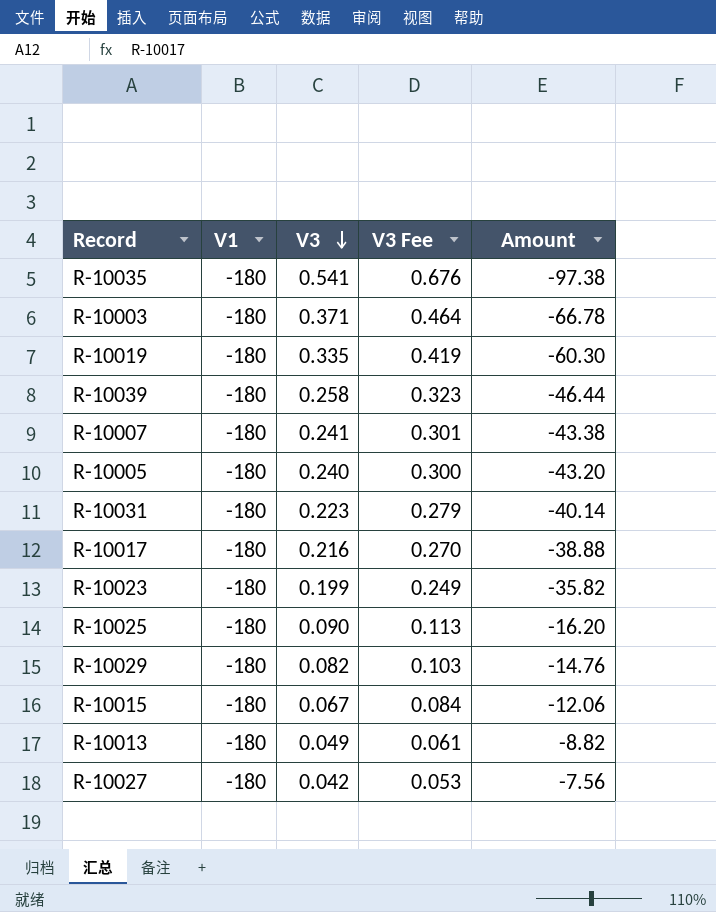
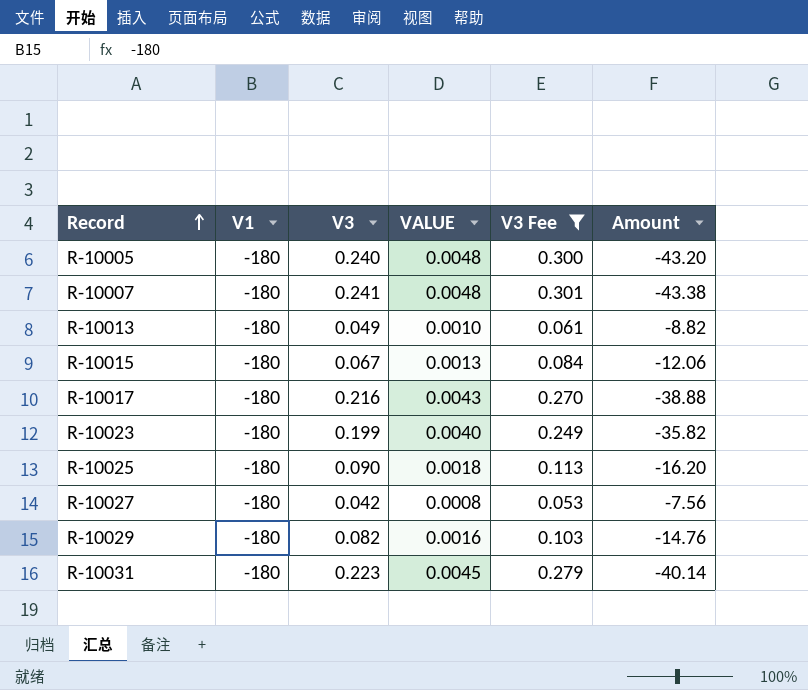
filter: none -> V3 Fee <= 0.301
row order: V3 descending -> Record ascending
column VALUE | formula: none -> [V3] * 0.02

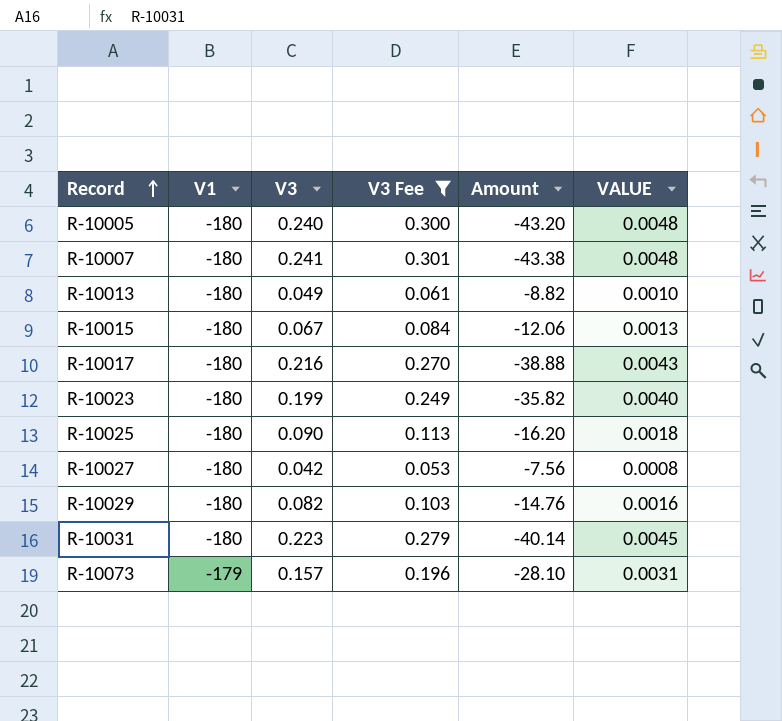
column VALUE | position: 4 -> 6
row R-10073: none -> -179 | 0.157 | 0.196 | -28.10 | 0.0031

